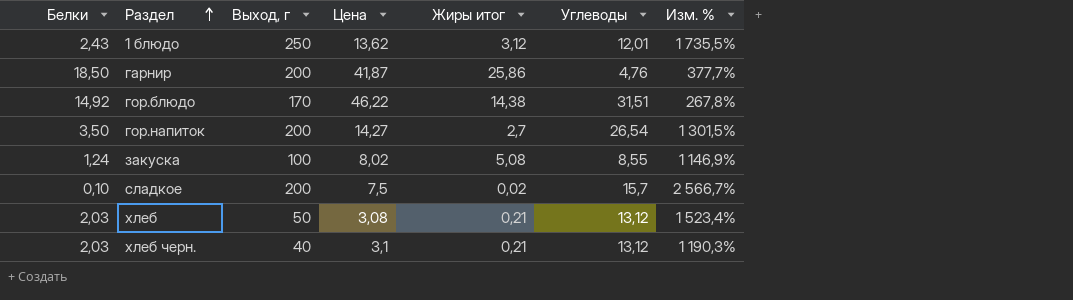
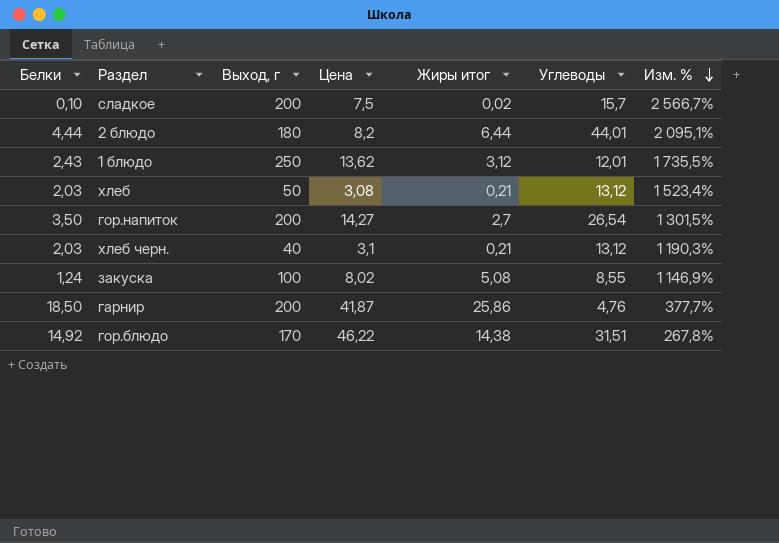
row order: Раздел ascending -> Изм. % descending
row 2 блюдо: none -> 4,44 | 180 | 8,2 | 6,44 | 44,01 | 2 095,1%

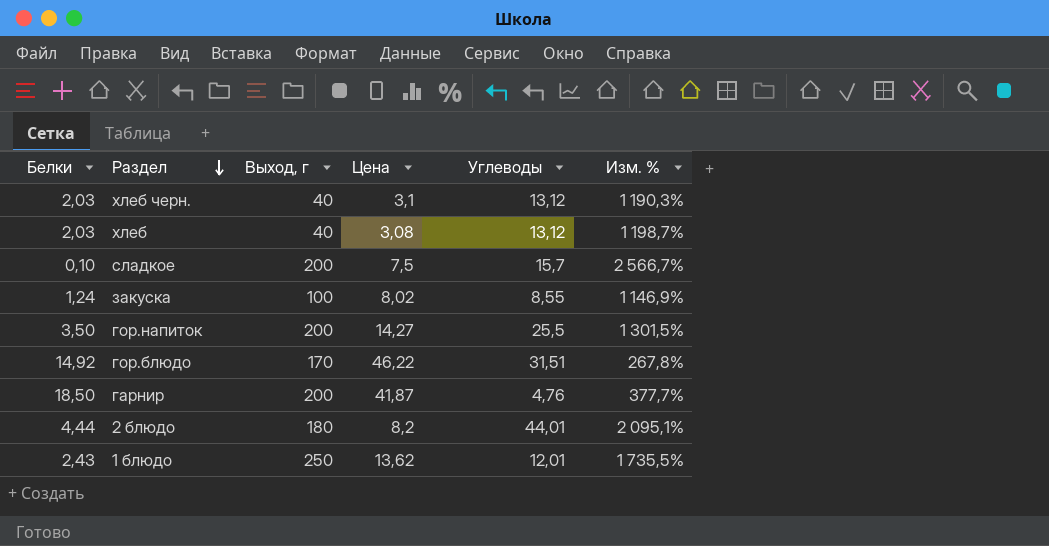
row order: Изм. % descending -> Раздел descending
column Жиры итог | position: 5 -> none
хлеб | Выход, г: 50 -> 40
хлеб | Изм. %: 1 523,4% -> 1 198,7%
гор.напиток | Углеводы: 26,54 -> 25,5

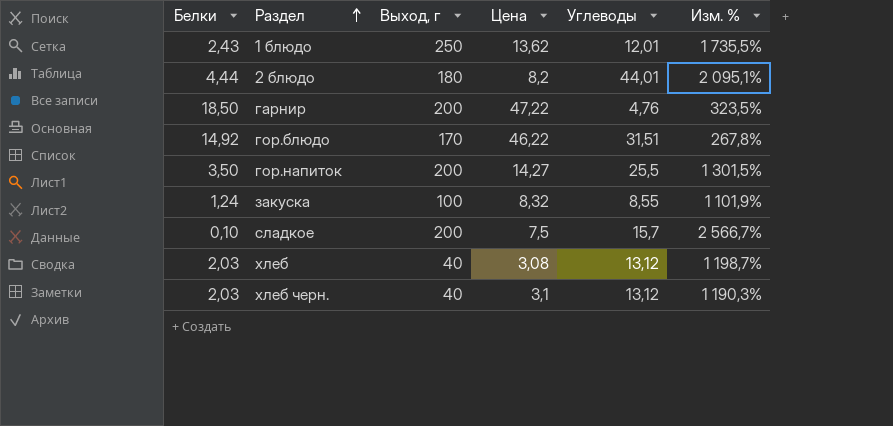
row order: Раздел descending -> Раздел ascending
гарнир | Цена: 41,87 -> 47,22
гарнир | Изм. %: 377,7% -> 323,5%
закуска | Цена: 8,02 -> 8,32
закуска | Изм. %: 1 146,9% -> 1 101,9%

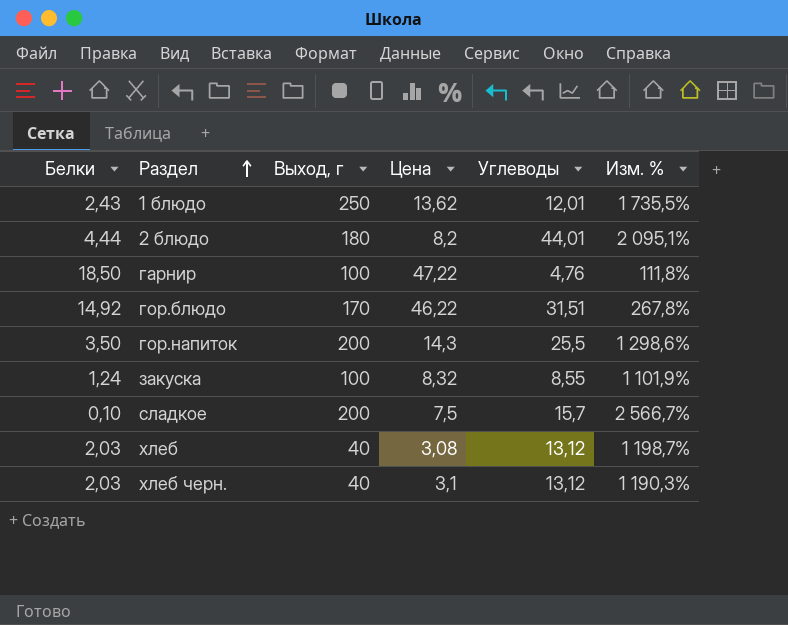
гарнир | Выход, г: 200 -> 100
гарнир | Изм. %: 323,5% -> 111,8%
гор.напиток | Цена: 14,27 -> 14,3
гор.напиток | Изм. %: 1 301,5% -> 1 298,6%

